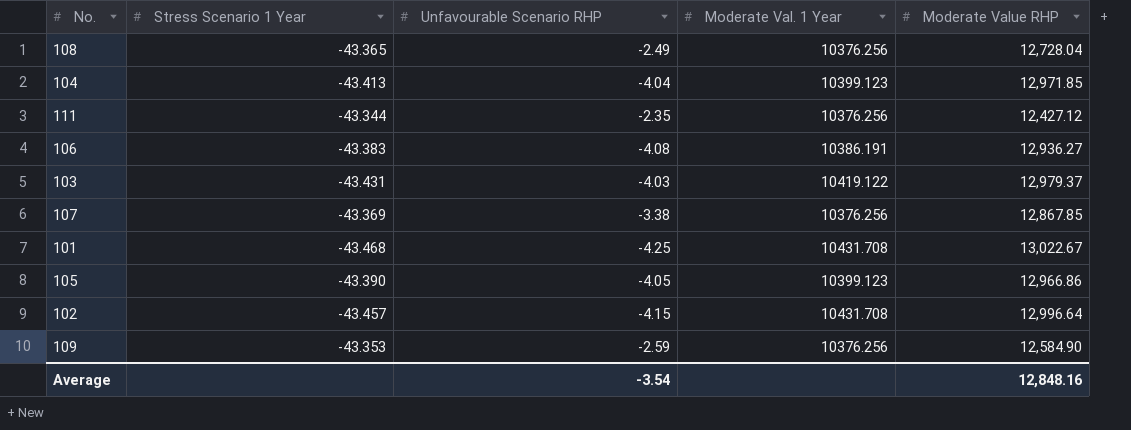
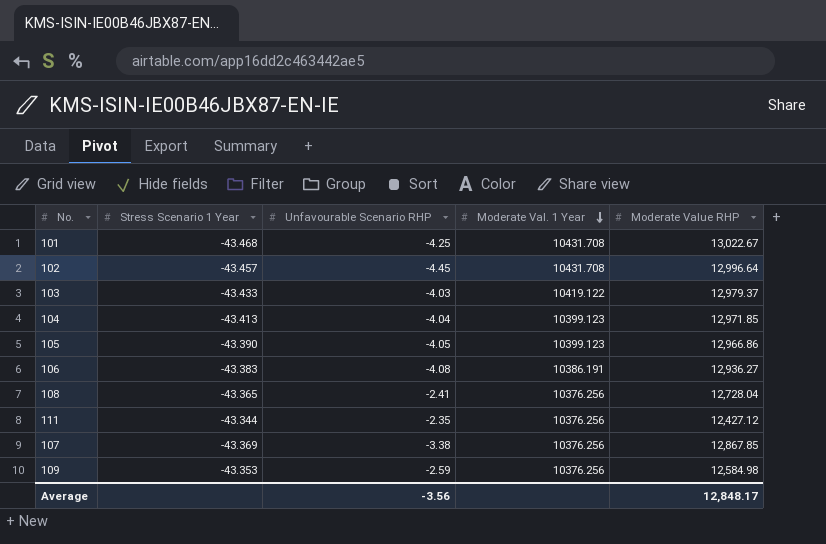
row order: none -> Moderate Val. 1 Year descending
102 | Unfavourable Scenario RHP: -4.15 -> -4.45
103 | Stress Scenario 1 Year: -43.431 -> -43.433
108 | Unfavourable Scenario RHP: -2.49 -> -2.41
109 | Moderate Value RHP: 12,584.90 -> 12,584.98
Average | Unfavourable Scenario RHP: -3.54 -> -3.56
Average | Moderate Value RHP: 12,848.16 -> 12,848.17

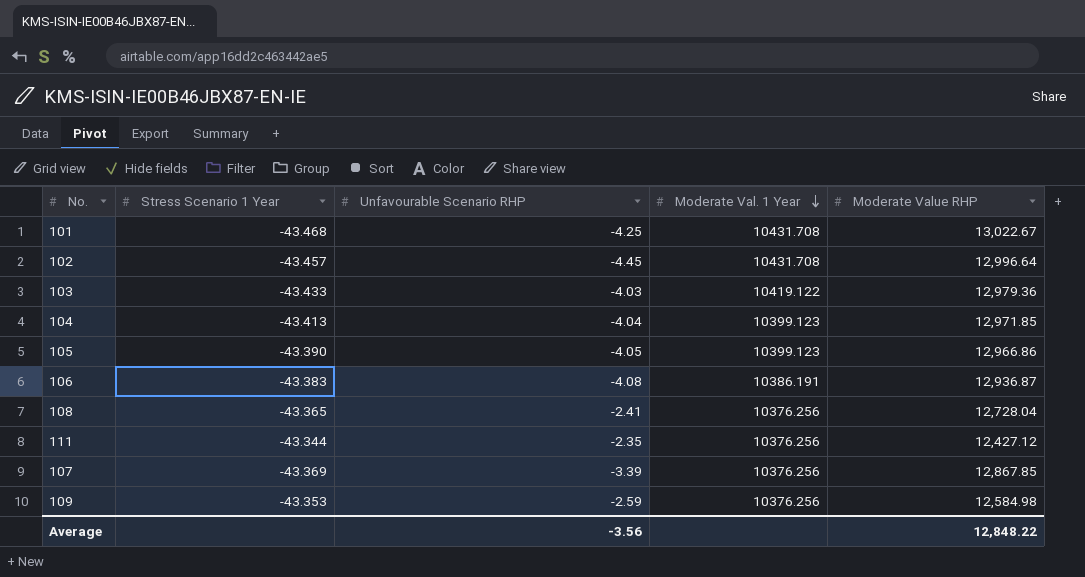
103 | Moderate Value RHP: 12,979.37 -> 12,979.36
106 | Moderate Value RHP: 12,936.27 -> 12,936.87
107 | Unfavourable Scenario RHP: -3.38 -> -3.39
Average | Moderate Value RHP: 12,848.17 -> 12,848.22

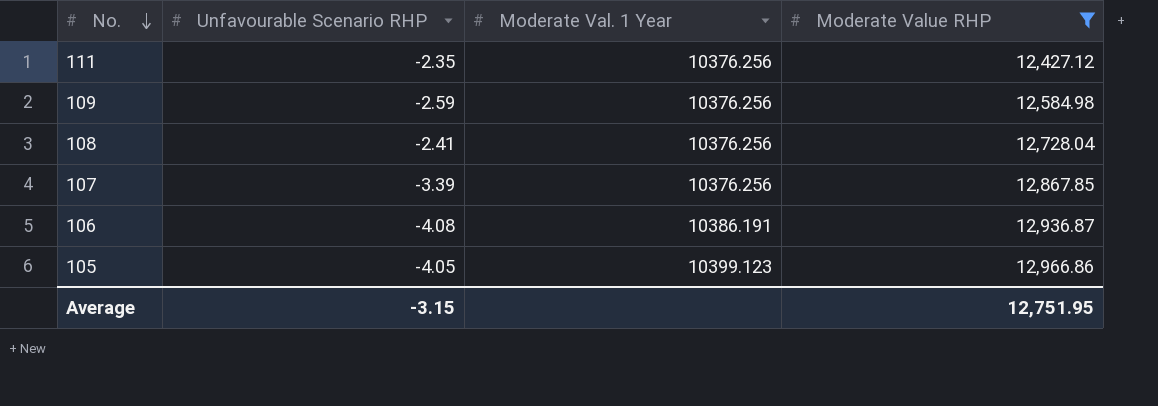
filter: none -> Moderate Value RHP <= 12,966.86
row order: Moderate Val. 1 Year descending -> No. descending
column Stress Scenario 1 Year | position: 2 -> none
Average | Unfavourable Scenario RHP: -3.56 -> -3.15
Average | Moderate Value RHP: 12,848.22 -> 12,751.95

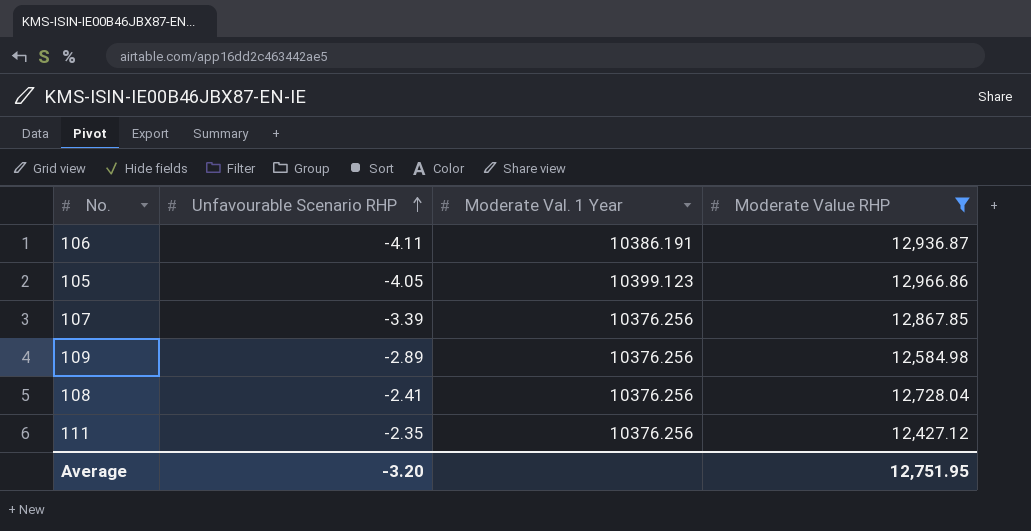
row order: No. descending -> Unfavourable Scenario RHP ascending
106 | Unfavourable Scenario RHP: -4.08 -> -4.11
109 | Unfavourable Scenario RHP: -2.59 -> -2.89
Average | Unfavourable Scenario RHP: -3.15 -> -3.20

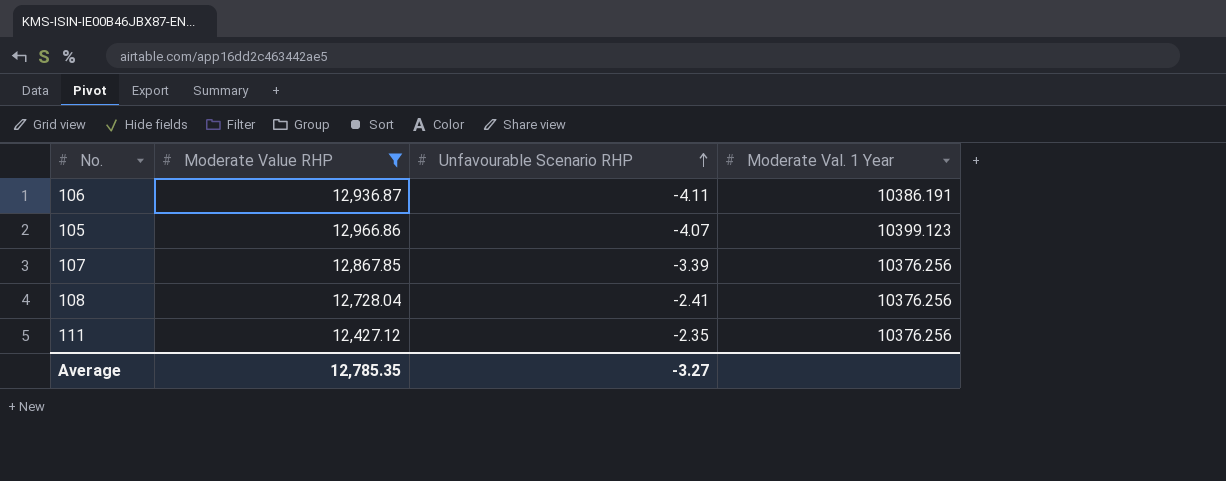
column Moderate Value RHP | position: 4 -> 2
row 109: -2.89 | 10376.256 | 12,584.98 -> none
105 | Unfavourable Scenario RHP: -4.05 -> -4.07
Average | Moderate Value RHP: 12,751.95 -> 12,785.35
Average | Unfavourable Scenario RHP: -3.20 -> -3.27

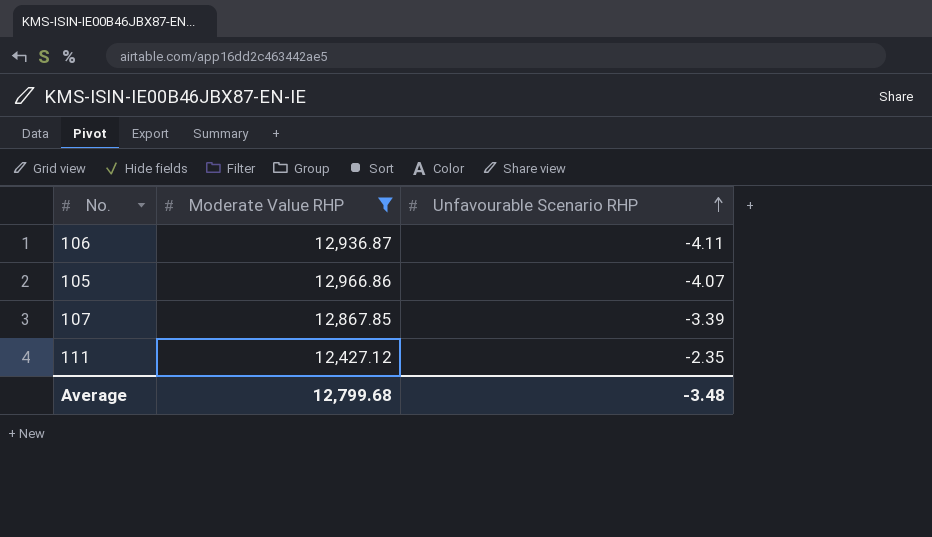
column Moderate Val. 1 Year | position: 4 -> none
row 108: 12,728.04 | -2.41 | 10376.256 -> none
Average | Moderate Value RHP: 12,785.35 -> 12,799.68
Average | Unfavourable Scenario RHP: -3.27 -> -3.48

